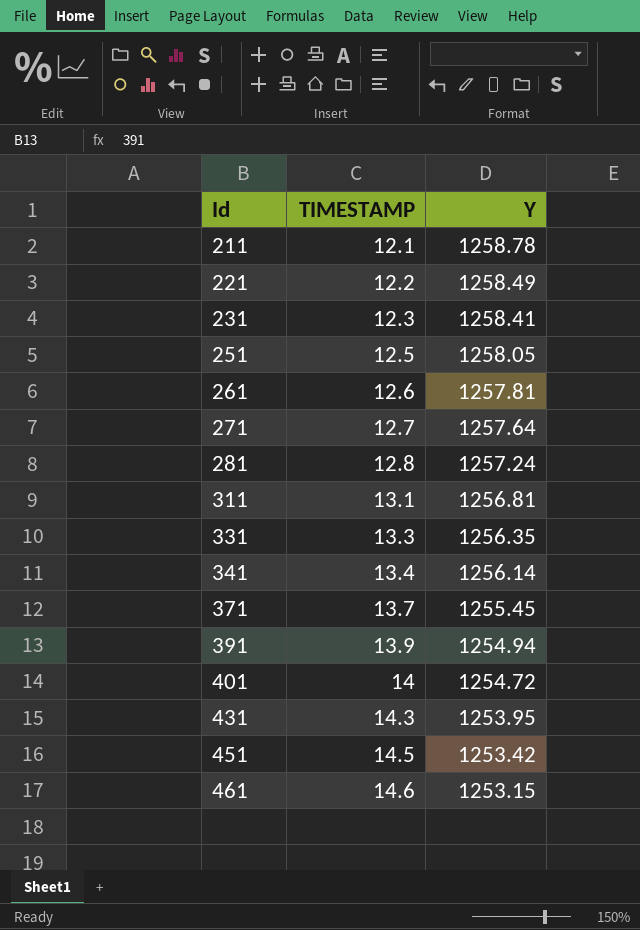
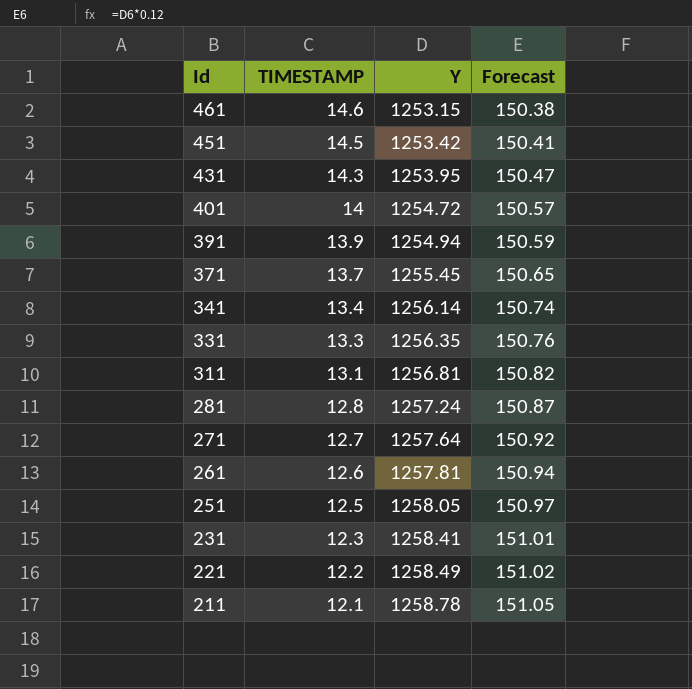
row order: Id ascending -> Id descending
column Forecast | formula: none -> [Y] * 0.12

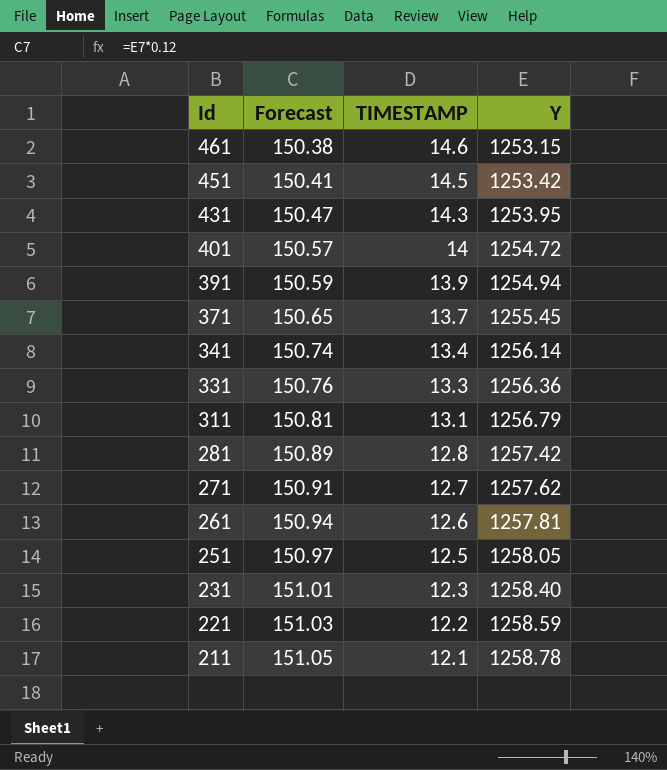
column Forecast | position: 4 -> 2
331 | Y: 1256.35 -> 1256.36
311 | Forecast: 150.82 -> 150.81
311 | Y: 1256.81 -> 1256.79
281 | Forecast: 150.87 -> 150.89
281 | Y: 1257.24 -> 1257.42
271 | Forecast: 150.92 -> 150.91
271 | Y: 1257.64 -> 1257.62
231 | Y: 1258.41 -> 1258.40
221 | Forecast: 151.02 -> 151.03
221 | Y: 1258.49 -> 1258.59

